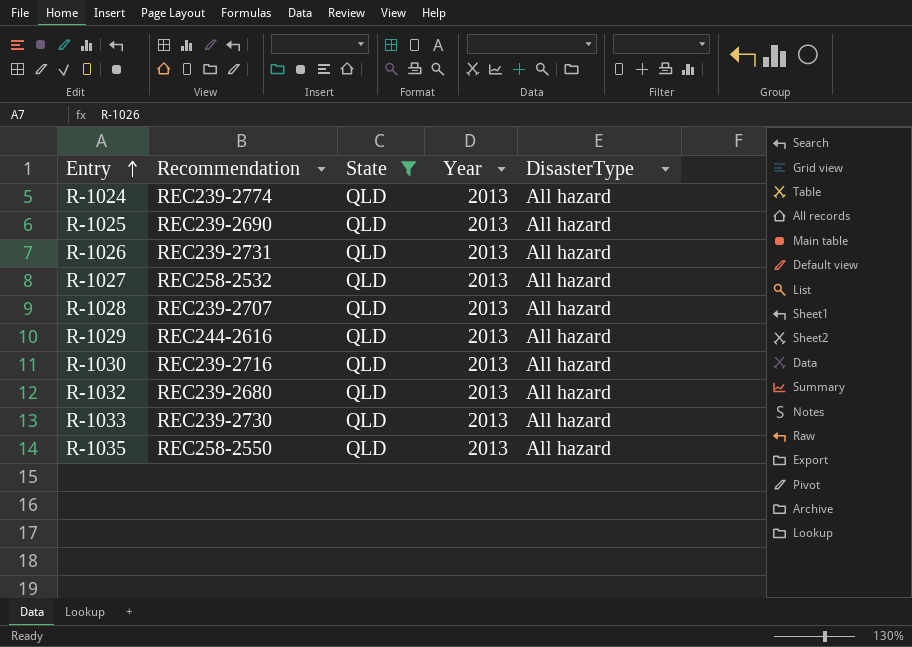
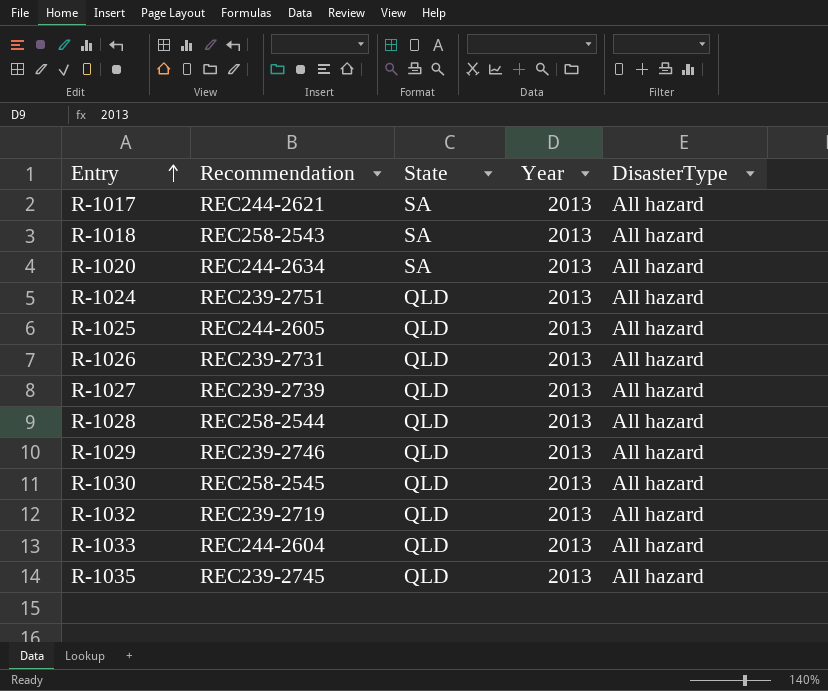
filter: State = QLD -> none
R-1024 | Recommendation: REC239-2774 -> REC239-2751
R-1025 | Recommendation: REC239-2690 -> REC244-2605
R-1027 | Recommendation: REC258-2532 -> REC239-2739
R-1028 | Recommendation: REC239-2707 -> REC258-2544
R-1029 | Recommendation: REC244-2616 -> REC239-2746
R-1030 | Recommendation: REC239-2716 -> REC258-2545
R-1032 | Recommendation: REC239-2680 -> REC239-2719
R-1033 | Recommendation: REC239-2730 -> REC244-2604
R-1035 | Recommendation: REC258-2550 -> REC239-2745

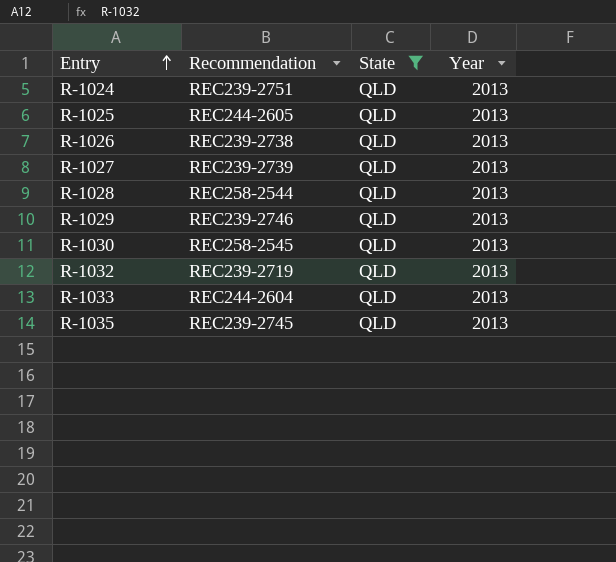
filter: none -> State = QLD
column DisasterType | position: 5 -> none
R-1026 | Recommendation: REC239-2731 -> REC239-2738

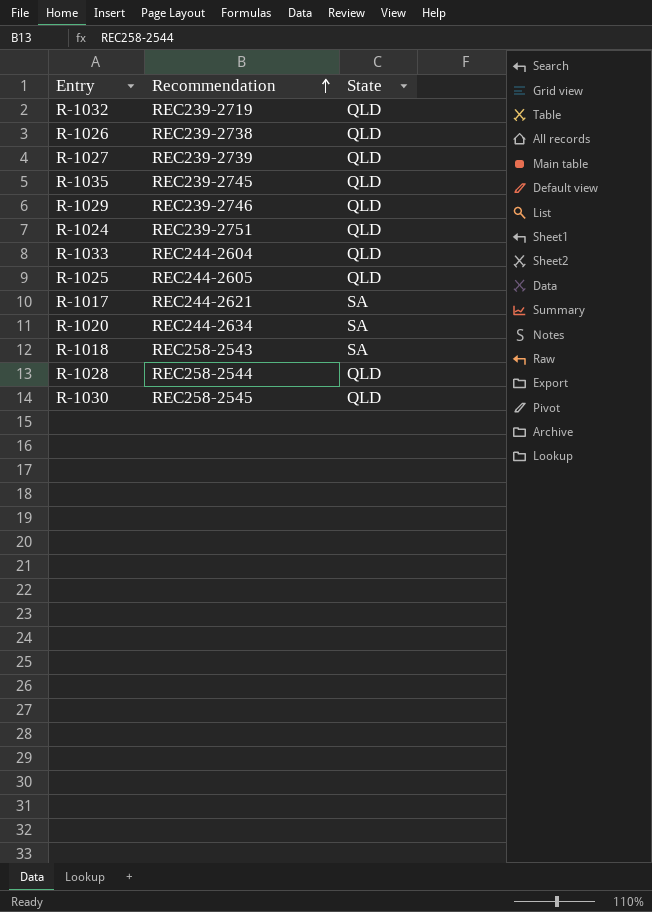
filter: State = QLD -> none
row order: Entry ascending -> Recommendation ascending
column Year | position: 4 -> none

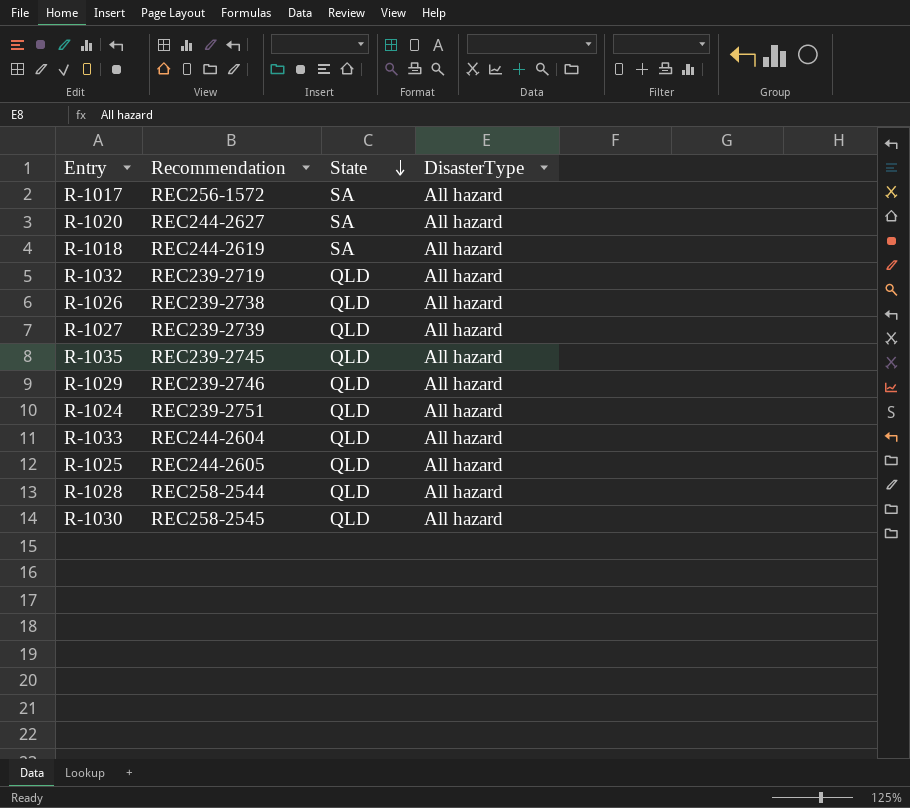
row order: Recommendation ascending -> State descending
column DisasterType | position: none -> 4
R-1017 | Recommendation: REC244-2621 -> REC256-1572
R-1020 | Recommendation: REC244-2634 -> REC244-2627
R-1018 | Recommendation: REC258-2543 -> REC244-2619

